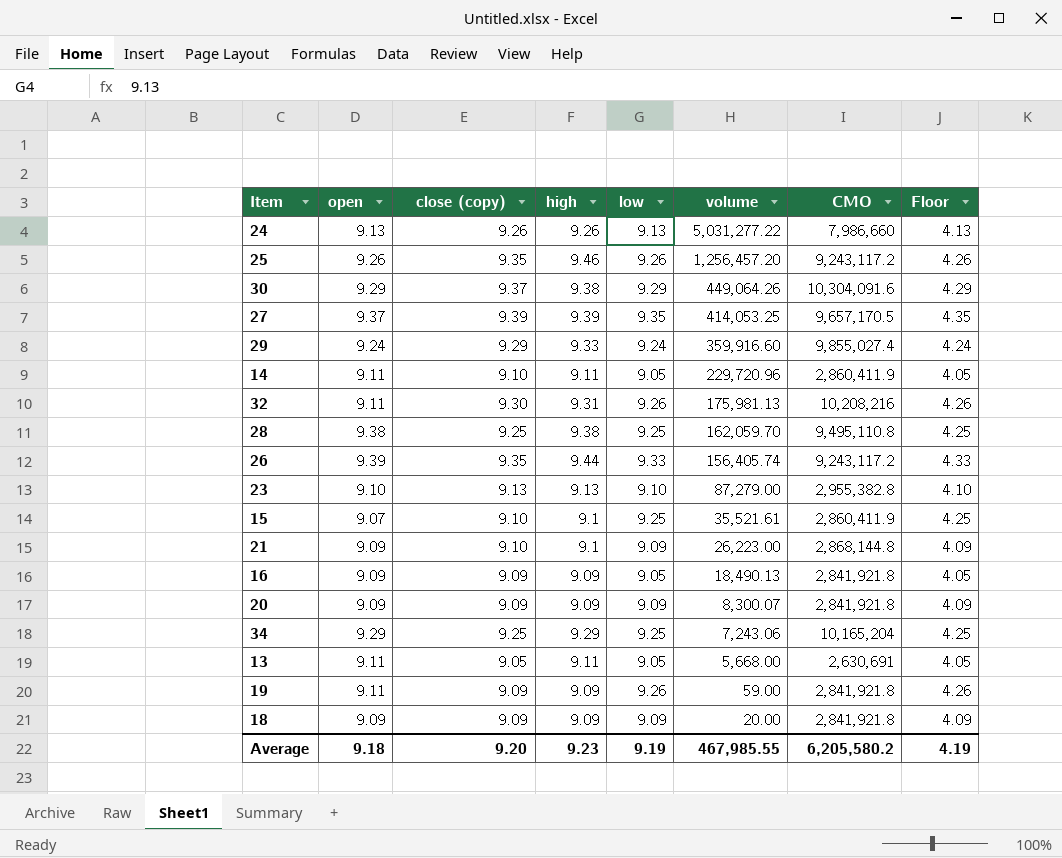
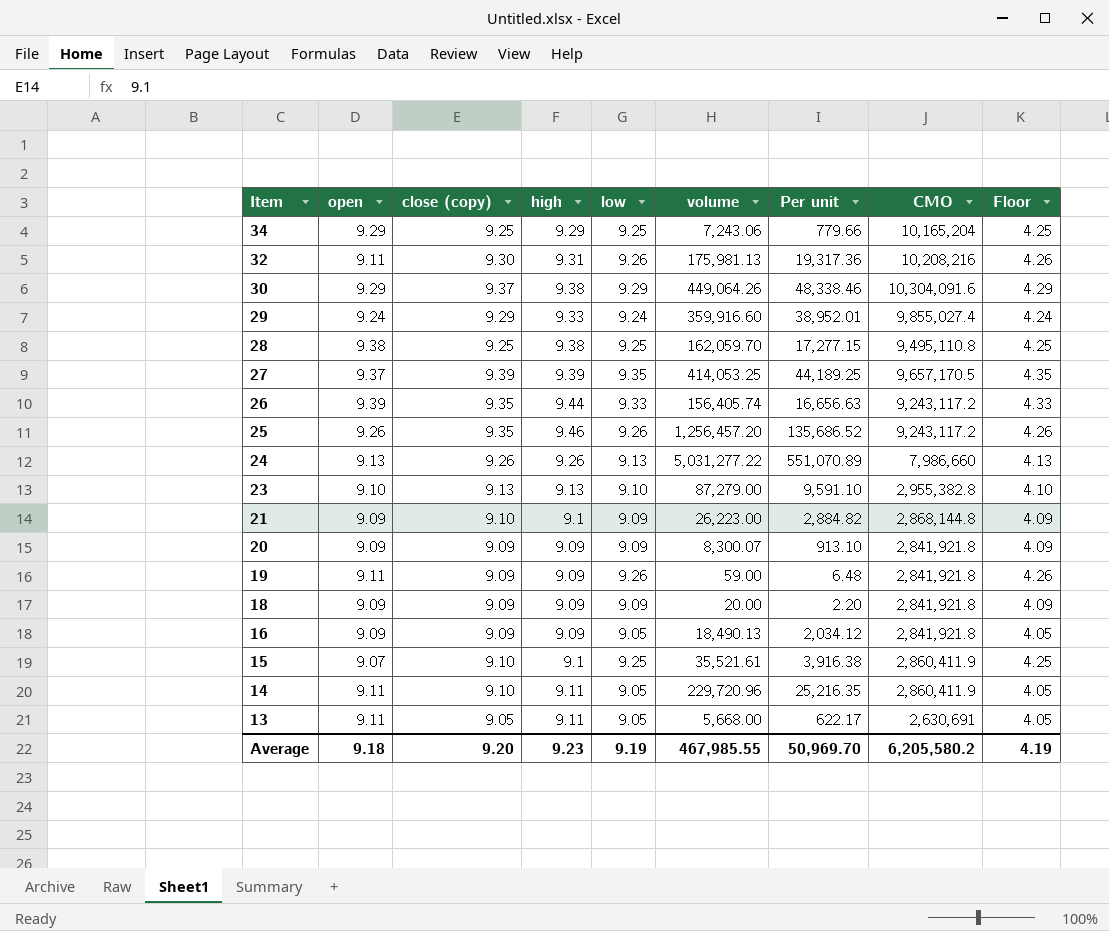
row order: volume descending -> Item descending
column Per unit | formula: none -> [volume] / [open]

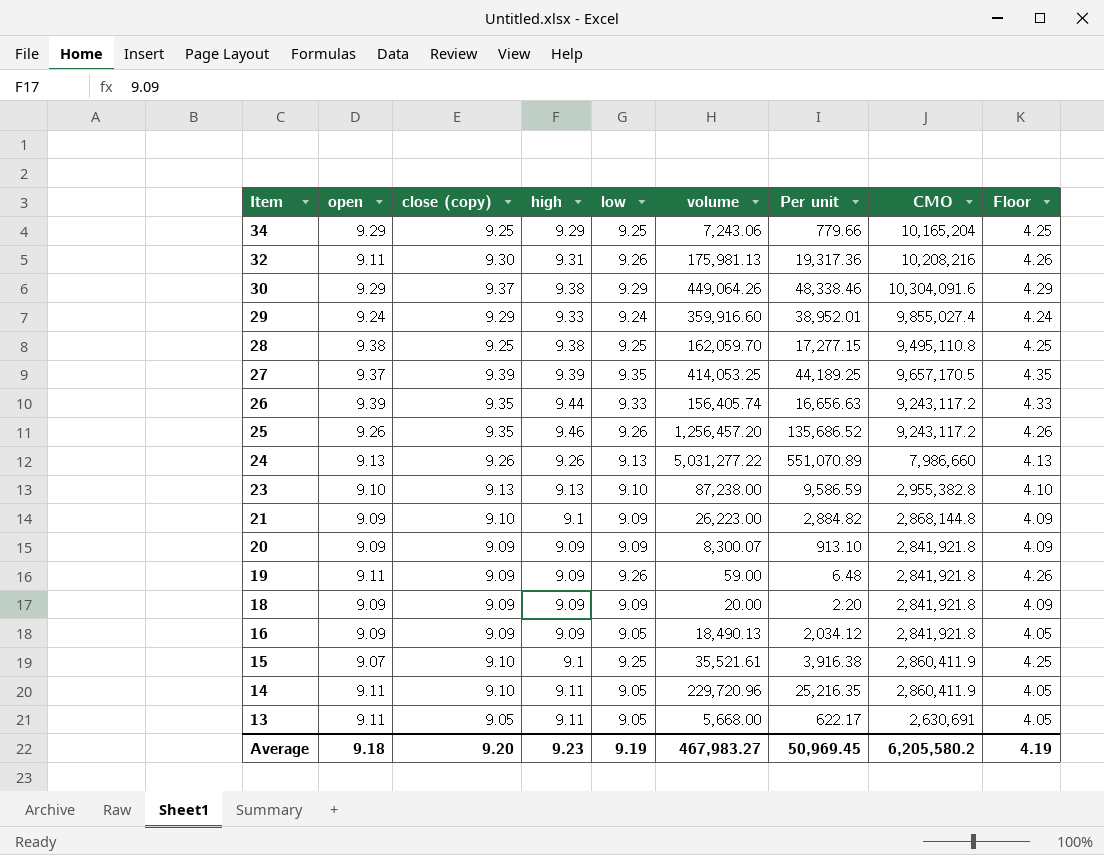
23 | volume: 87,279.00 -> 87,238.00
23 | Per unit: 9,591.10 -> 9,586.59
Average | volume: 467,985.55 -> 467,983.27
Average | Per unit: 50,969.70 -> 50,969.45

